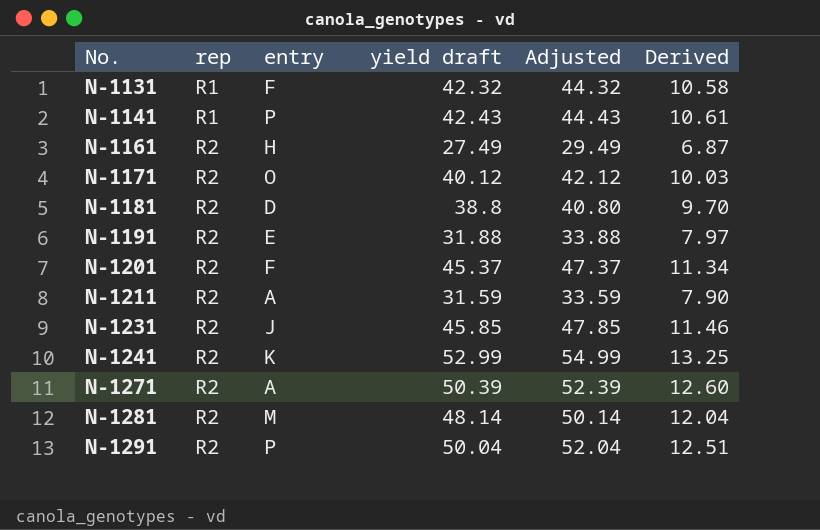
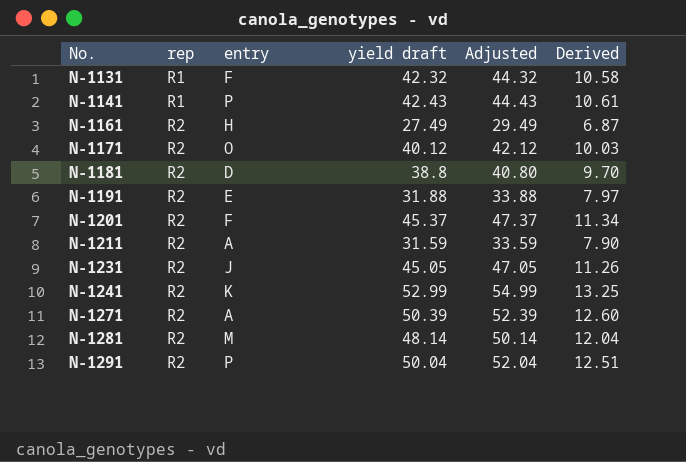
N-1231 | yield draft: 45.85 -> 45.05
N-1231 | Adjusted: 47.85 -> 47.05
N-1231 | Derived: 11.46 -> 11.26

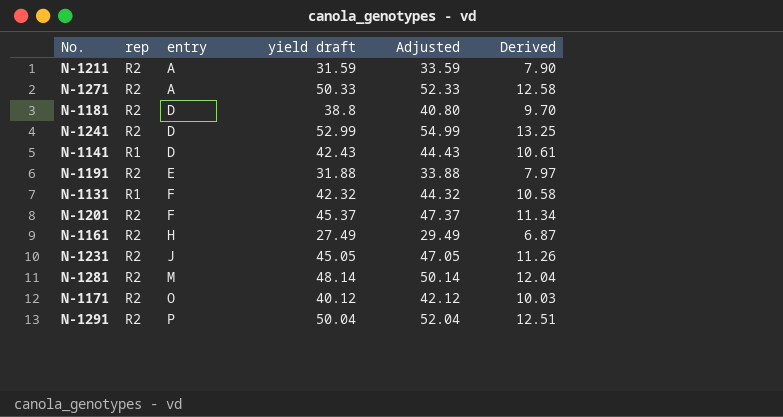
row order: No. ascending -> entry ascending
N-1271 | yield draft: 50.39 -> 50.33
N-1271 | Adjusted: 52.39 -> 52.33
N-1271 | Derived: 12.60 -> 12.58
N-1241 | entry: K -> D
N-1141 | entry: P -> D

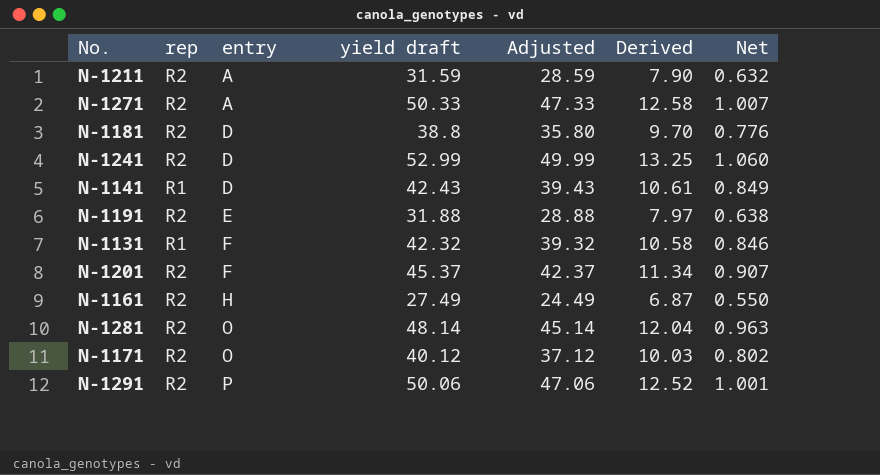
column Adjusted | formula: [yield draft] + 2 -> [yield draft] - 3
column Net | formula: none -> [yield draft] * 0.02
row N-1231: R2 | J | 45.05 | 47.05 | 11.26 -> none
N-1281 | entry: M -> O
N-1291 | yield draft: 50.04 -> 50.06
N-1291 | Derived: 12.51 -> 12.52

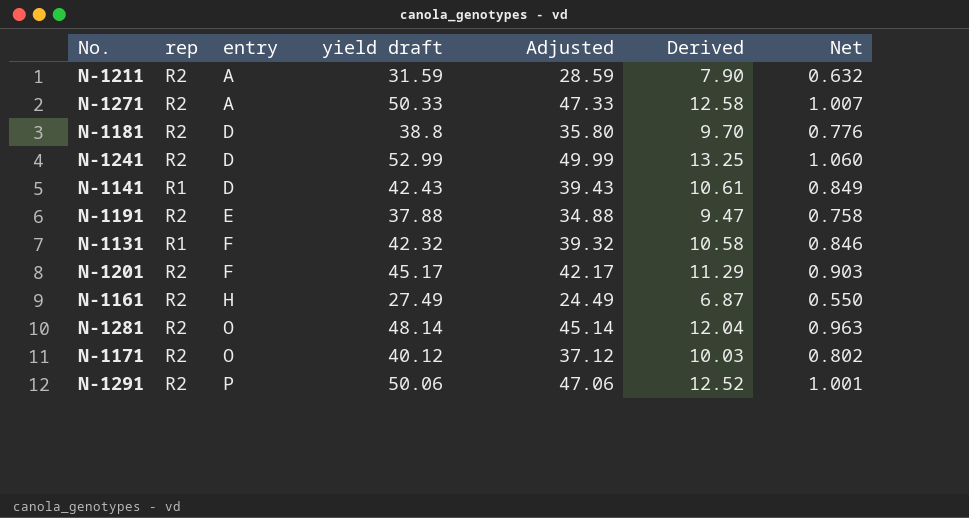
N-1191 | yield draft: 31.88 -> 37.88
N-1191 | Adjusted: 28.88 -> 34.88
N-1191 | Derived: 7.97 -> 9.47
N-1191 | Net: 0.638 -> 0.758
N-1201 | yield draft: 45.37 -> 45.17
N-1201 | Adjusted: 42.37 -> 42.17
N-1201 | Derived: 11.34 -> 11.29
N-1201 | Net: 0.907 -> 0.903

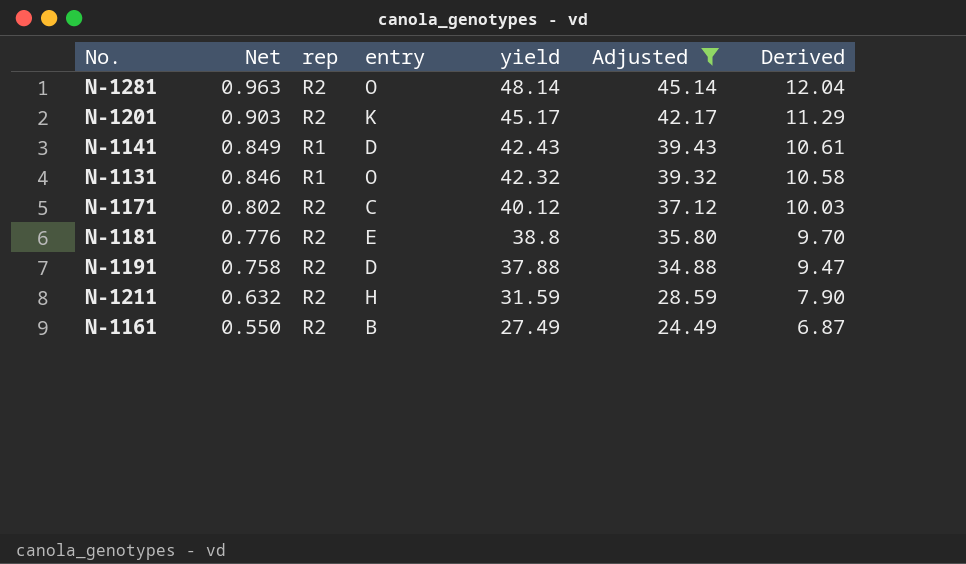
filter: none -> Adjusted <= 45.14
row order: entry ascending -> Net descending
column Net | position: 7 -> 2
column name: yield draft -> yield
N-1201 | entry: F -> K
N-1131 | entry: F -> O
N-1171 | entry: O -> C
N-1181 | entry: D -> E
N-1191 | entry: E -> D
N-1211 | entry: A -> H
N-1161 | entry: H -> B

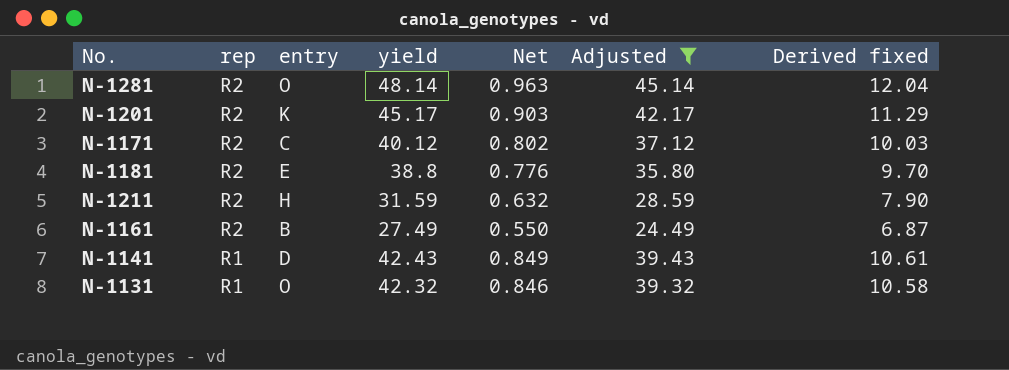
row order: Net descending -> rep descending
column Net | position: 2 -> 5
column name: Derived -> Derived fixed
row N-1191: 0.758 | R2 | D | 37.88 | 34.88 | 9.47 -> none

